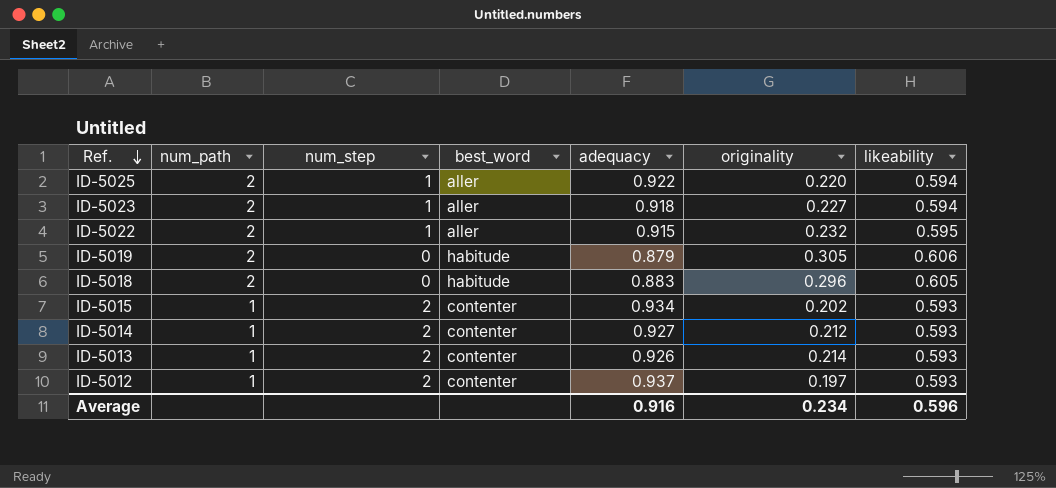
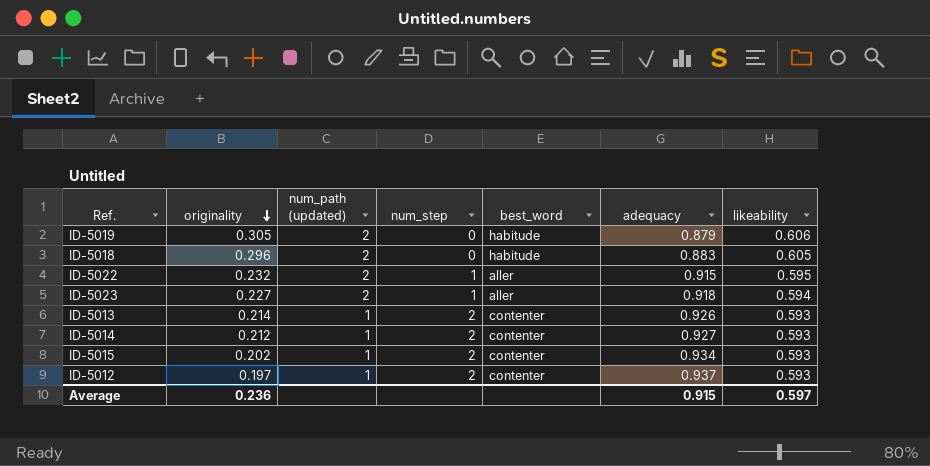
row order: Ref. descending -> originality descending
column originality | position: 6 -> 2
column name: num_path -> num_path (updated)
row ID-5025: 2 | 1 | aller | 0.922 | 0.220 | 0.594 -> none
Average | originality: 0.234 -> 0.236
Average | adequacy: 0.916 -> 0.915
Average | likeability: 0.596 -> 0.597

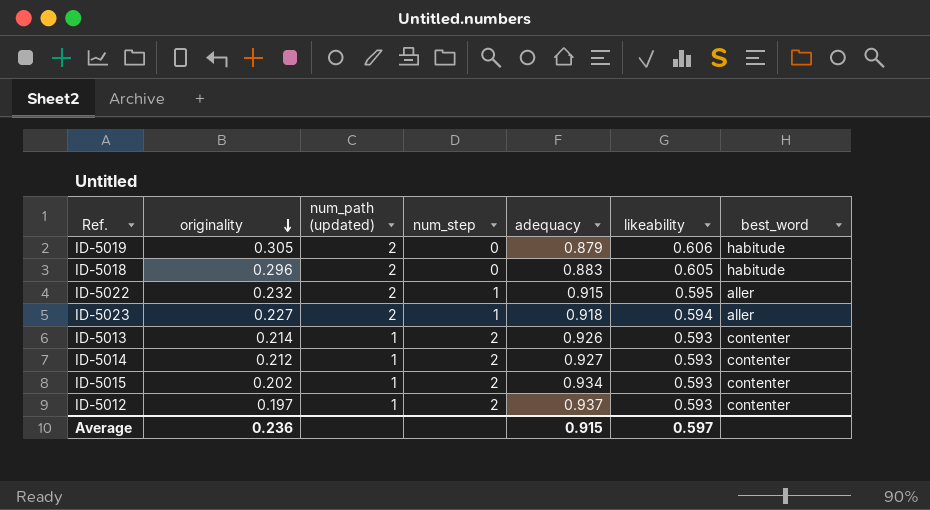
column best_word | position: 5 -> 7

